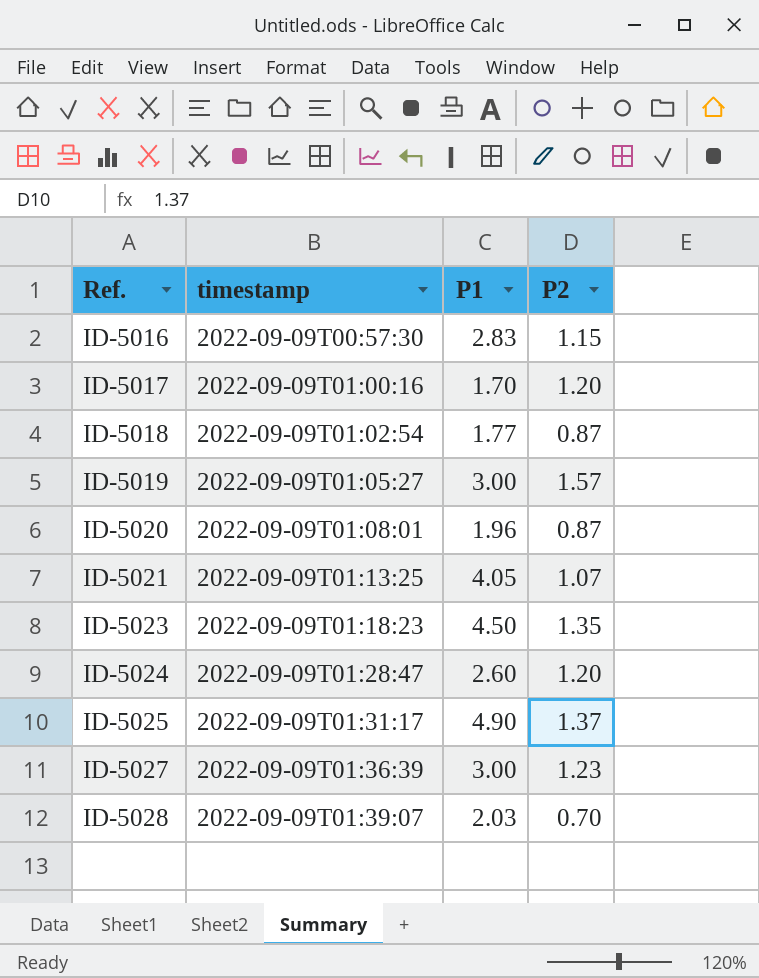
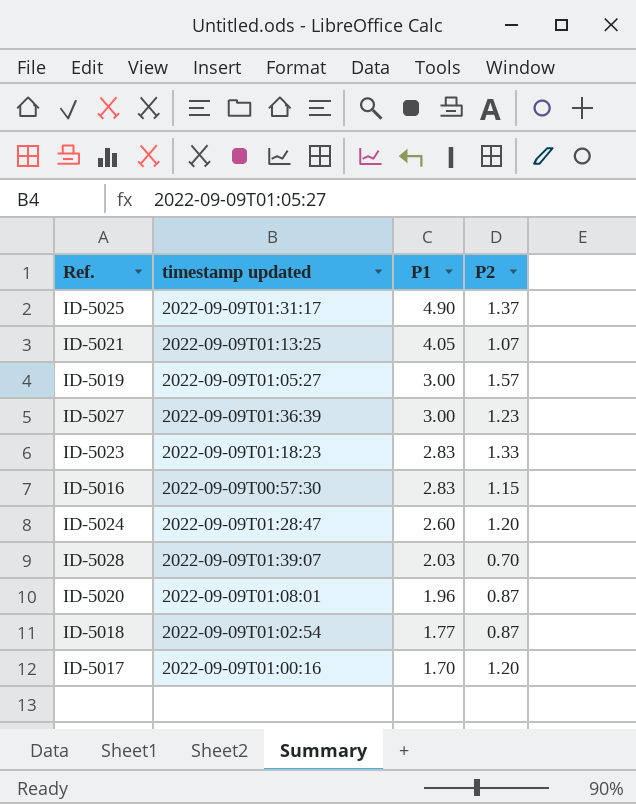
row order: Ref. ascending -> P1 descending
column name: timestamp -> timestamp updated
ID-5023 | P1: 4.50 -> 2.83
ID-5023 | P2: 1.35 -> 1.33

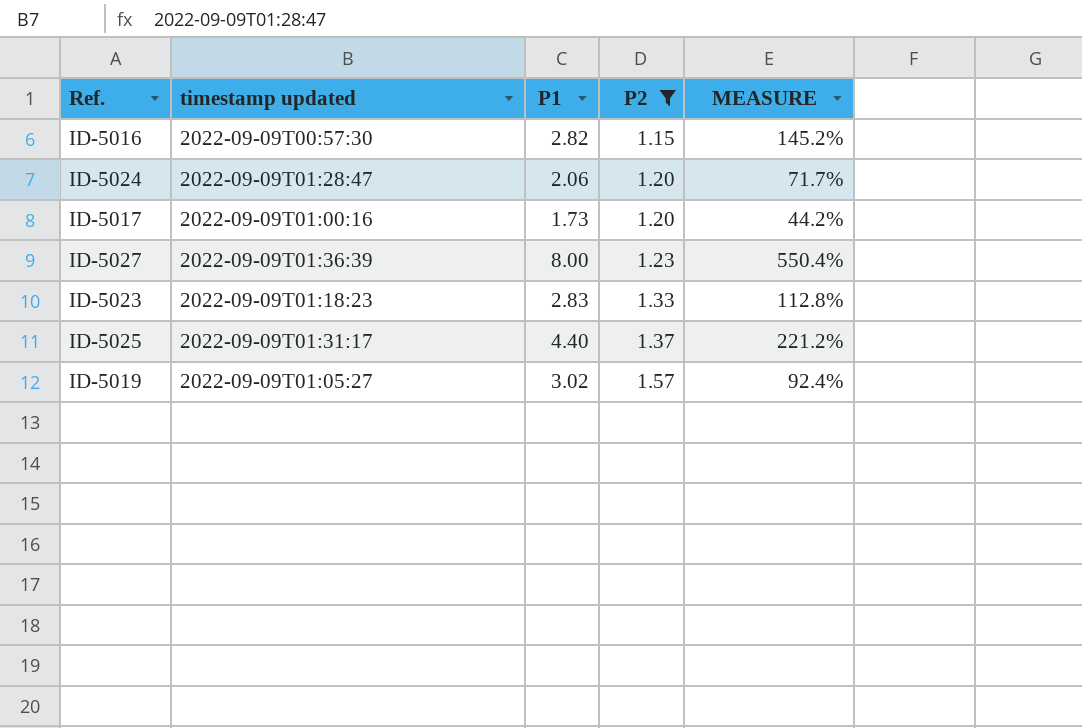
filter: none -> P2 >= 1.15
row order: P1 descending -> P2 ascending
column MEASURE | formula: none -> ([P1] - [P2]) / [P2]
ID-5016 | P1: 2.83 -> 2.82
ID-5024 | P1: 2.60 -> 2.06
ID-5017 | P1: 1.70 -> 1.73
ID-5027 | P1: 3.00 -> 8.00
ID-5025 | P1: 4.90 -> 4.40
ID-5019 | P1: 3.00 -> 3.02

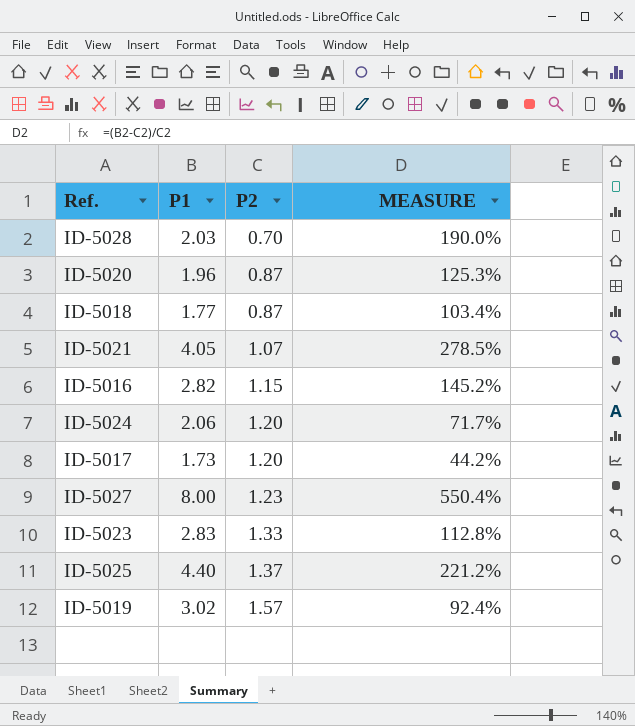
filter: P2 >= 1.15 -> none
column timestamp updated | position: 2 -> none

